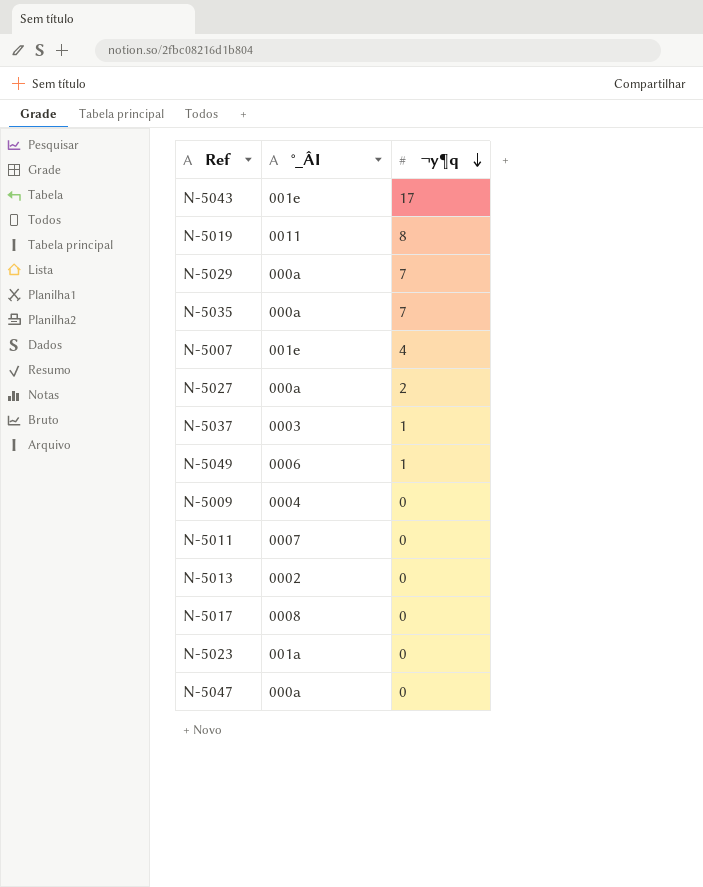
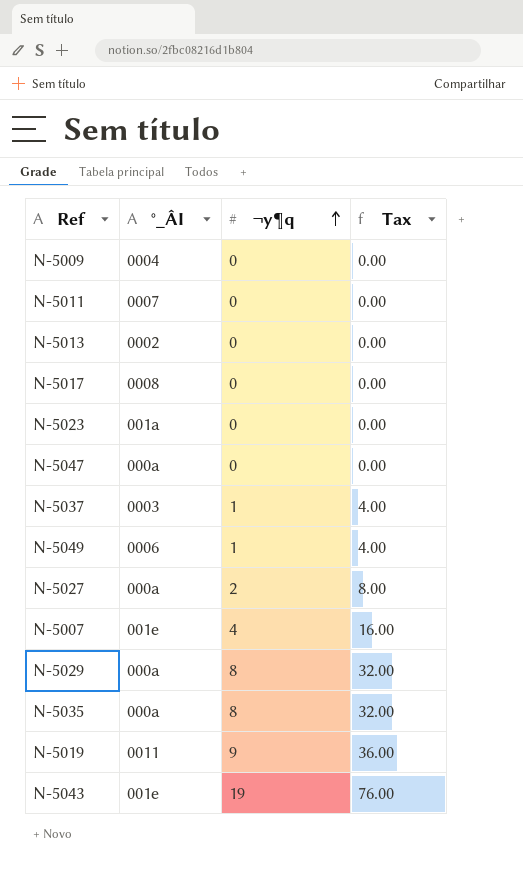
row order: ¬y¶q descending -> ¬y¶q ascending
column Tax | formula: none -> [¬y¶q] * 4
N-5029 | ¬y¶q: 7 -> 8
N-5035 | ¬y¶q: 7 -> 8
N-5019 | ¬y¶q: 8 -> 9
N-5043 | ¬y¶q: 17 -> 19

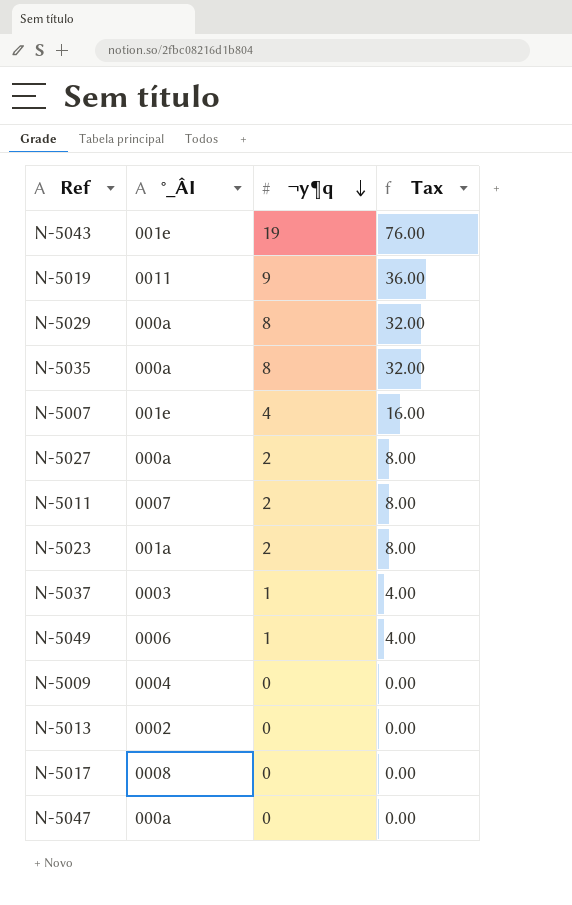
row order: ¬y¶q ascending -> ¬y¶q descending
N-5011 | ¬y¶q: 0 -> 2
N-5011 | Tax: 0.00 -> 8.00
N-5023 | ¬y¶q: 0 -> 2
N-5023 | Tax: 0.00 -> 8.00

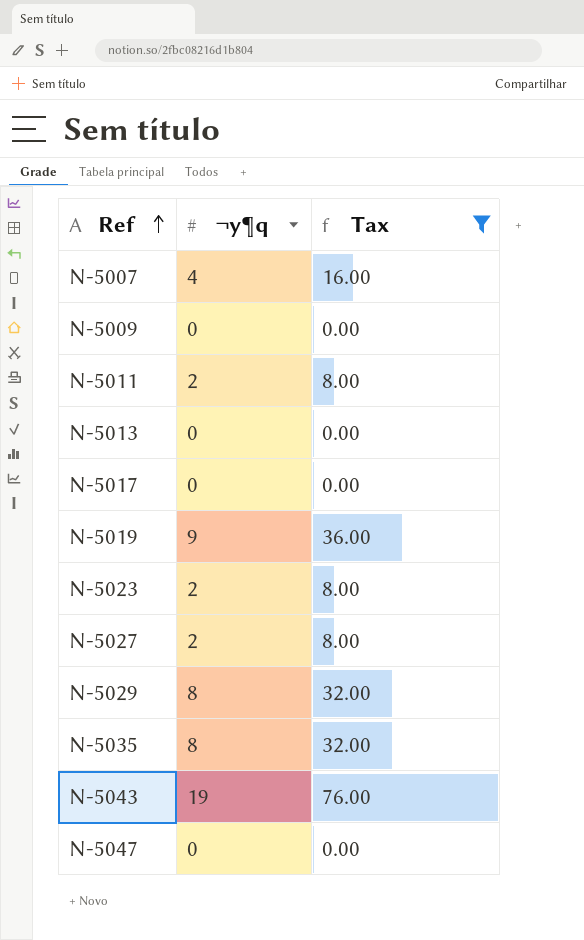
filter: none -> Tax != 4.00
row order: ¬y¶q descending -> Ref ascending
column °_ÂI | position: 2 -> none

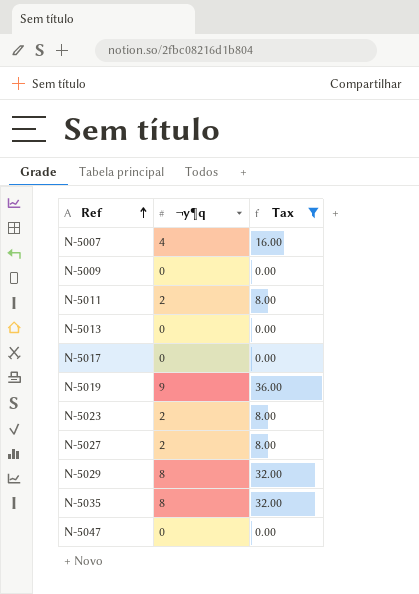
row N-5043: 19 | 76.00 -> none

